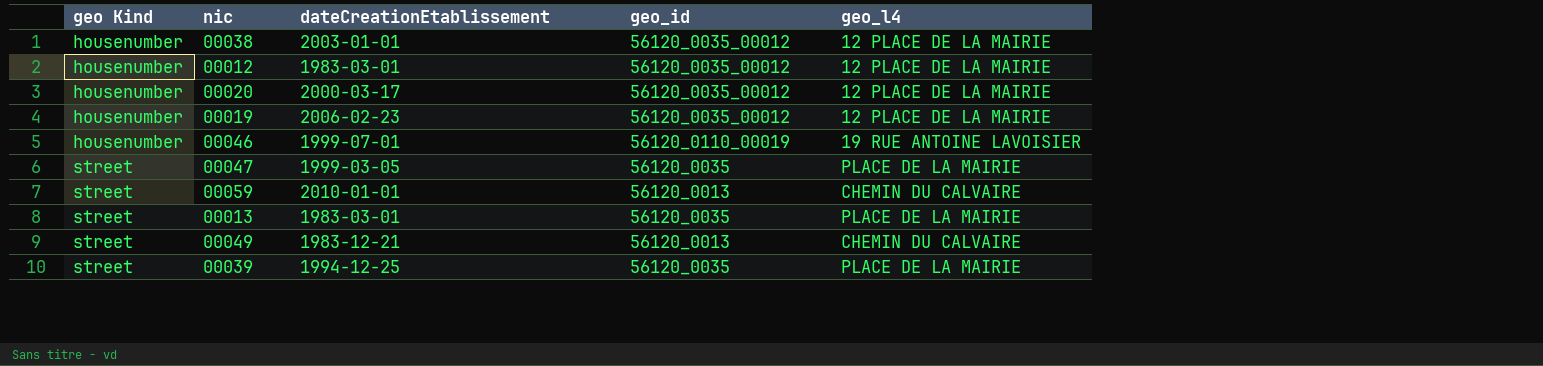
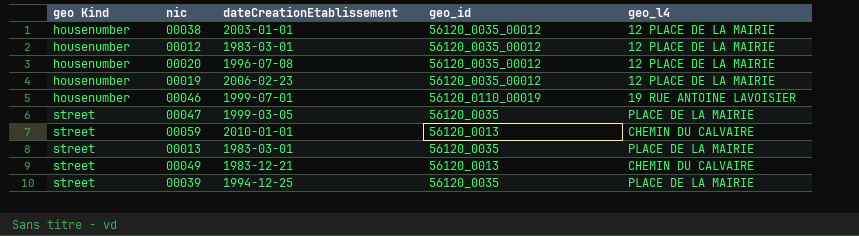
00020 | dateCreationEtablissement: 2000-03-17 -> 1996-07-08

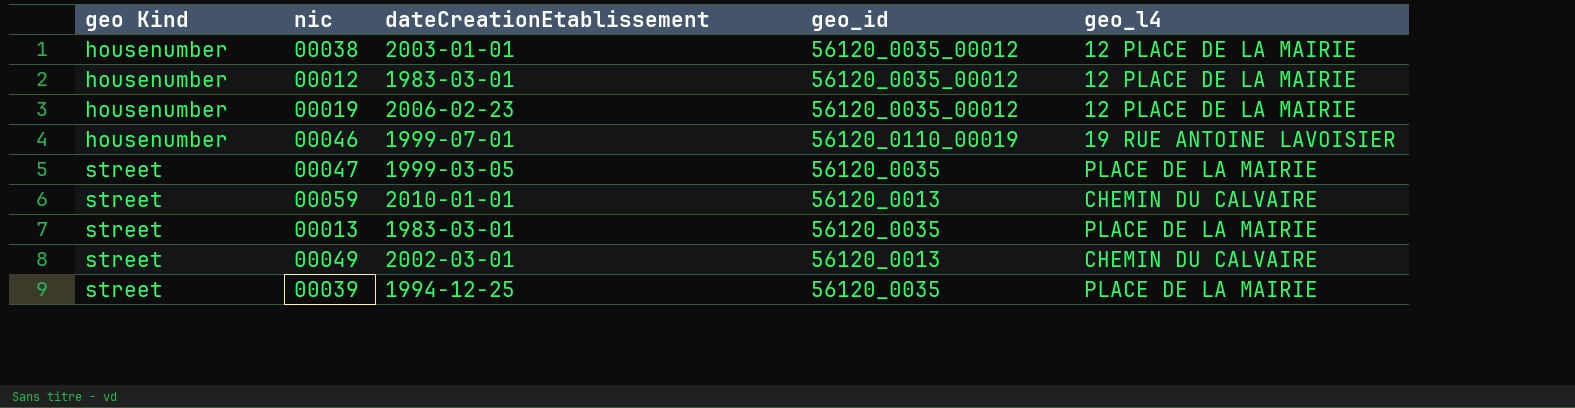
row 00020: housenumber | 1996-07-08 | 56120_0035_00012 | 12 PLACE DE LA MAIRIE -> none
00049 | dateCreationEtablissement: 1983-12-21 -> 2002-03-01

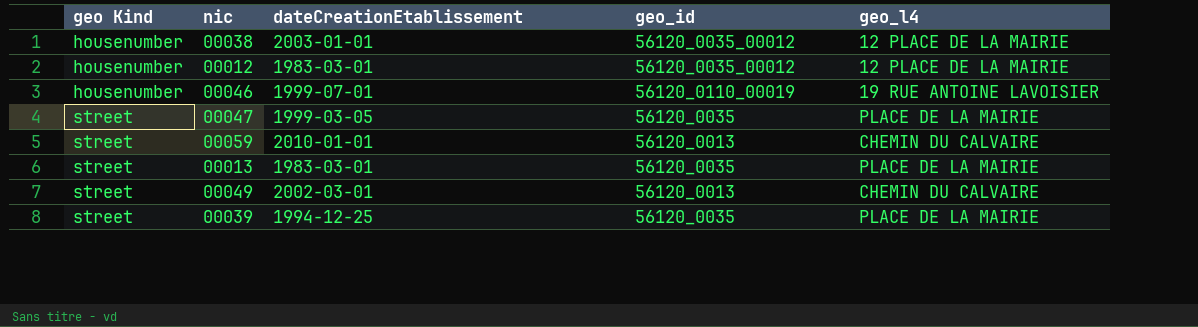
row 00019: housenumber | 2006-02-23 | 56120_0035_00012 | 12 PLACE DE LA MAIRIE -> none

